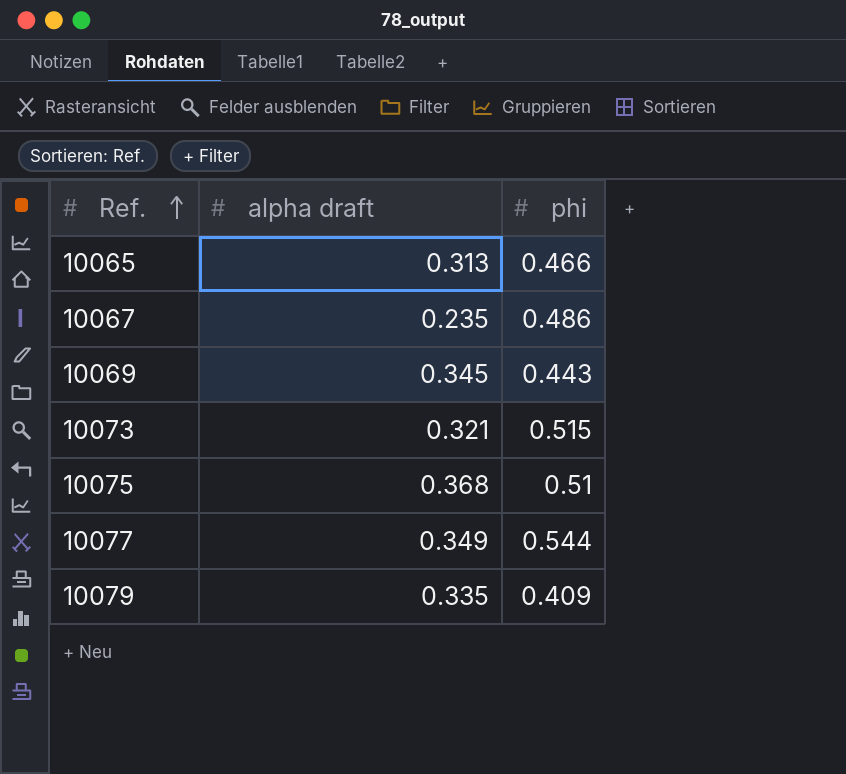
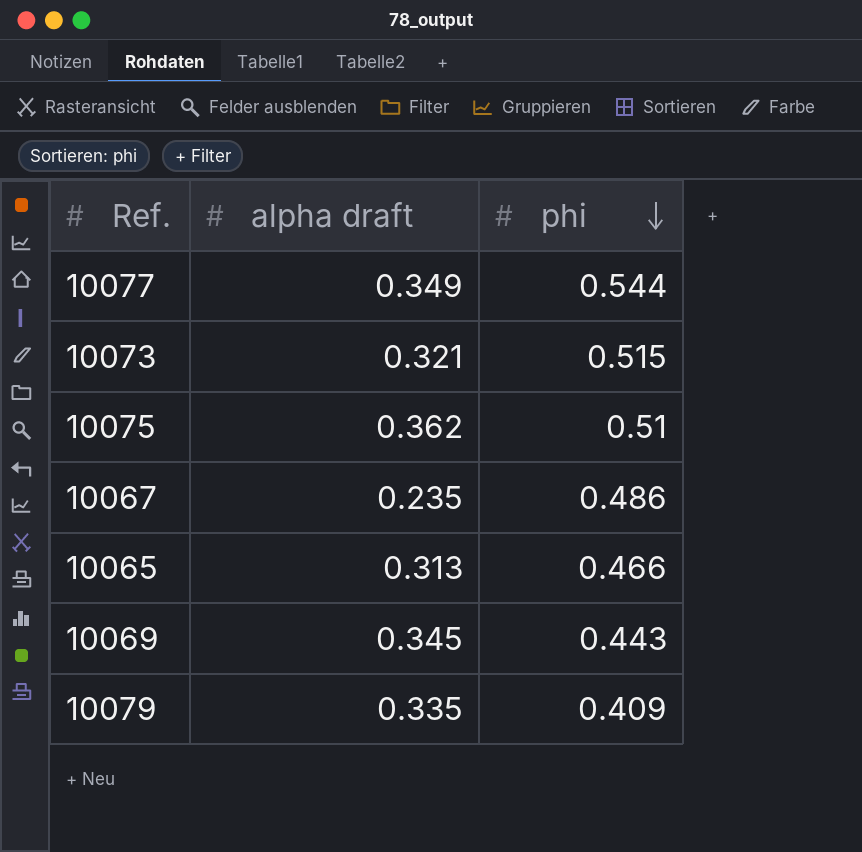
row order: Ref. ascending -> phi descending
10075 | alpha draft: 0.368 -> 0.362

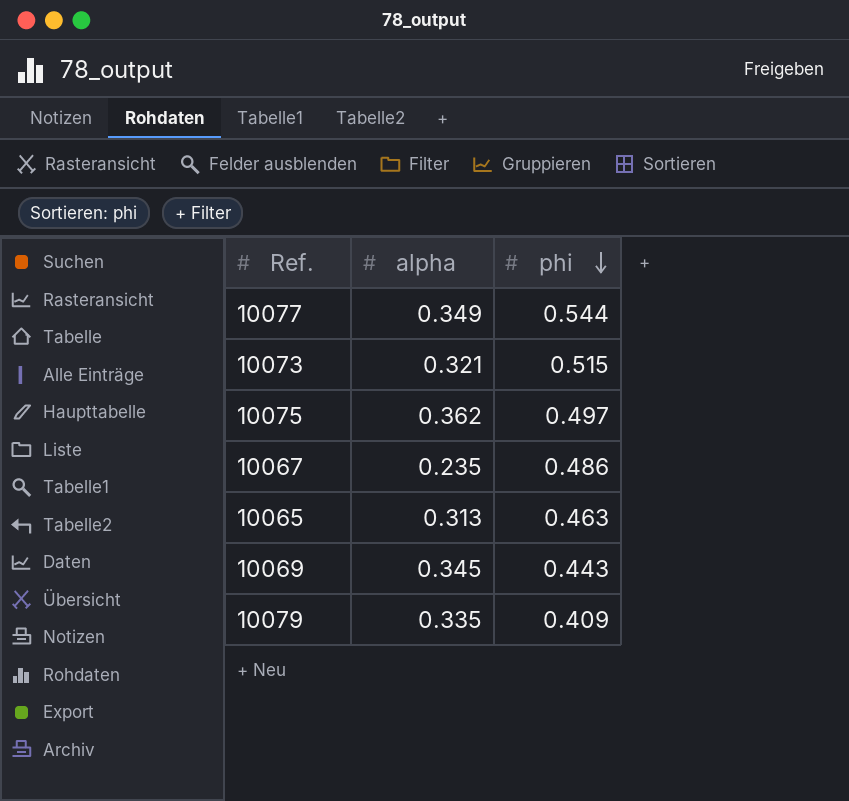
column name: alpha draft -> alpha
10075 | phi: 0.51 -> 0.497
10065 | phi: 0.466 -> 0.463

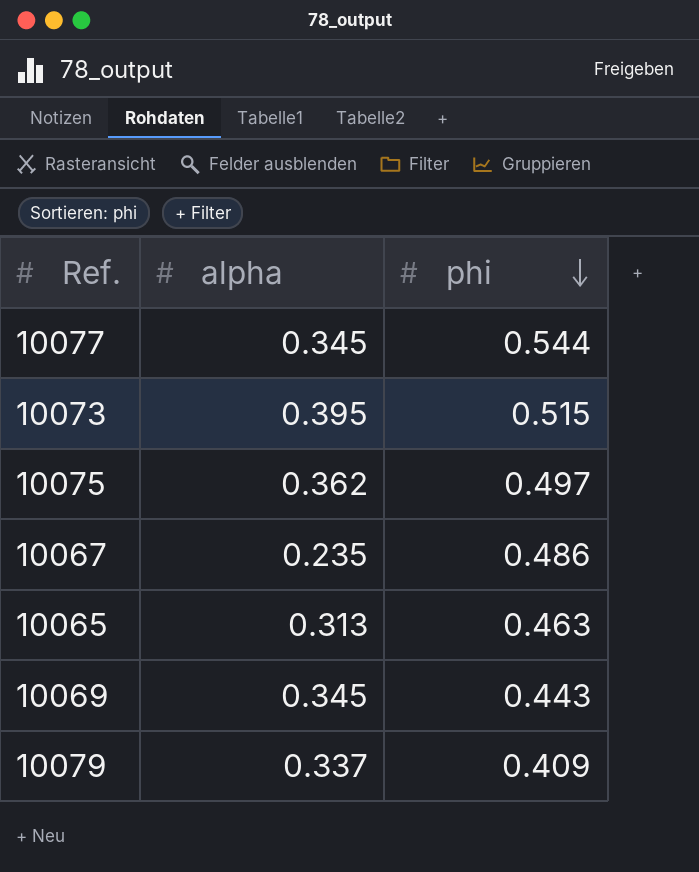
10077 | alpha: 0.349 -> 0.345
10073 | alpha: 0.321 -> 0.395
10079 | alpha: 0.335 -> 0.337

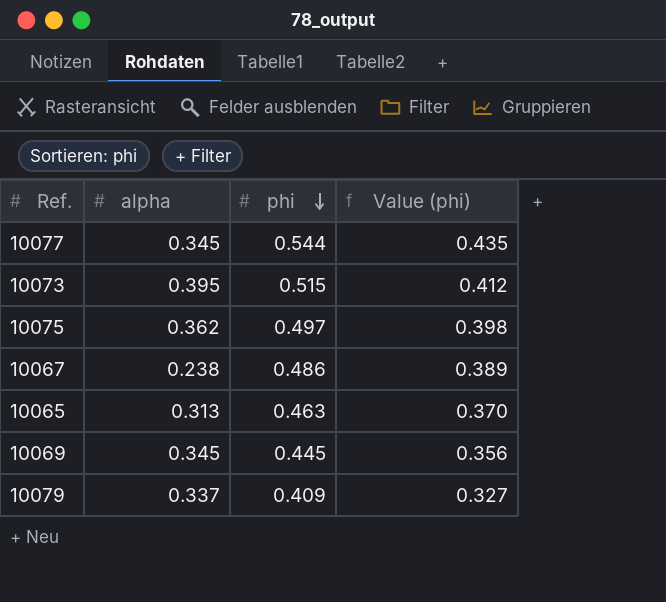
column Value (phi) | formula: none -> [phi] * 0.8
10067 | alpha: 0.235 -> 0.238
10069 | phi: 0.443 -> 0.445

